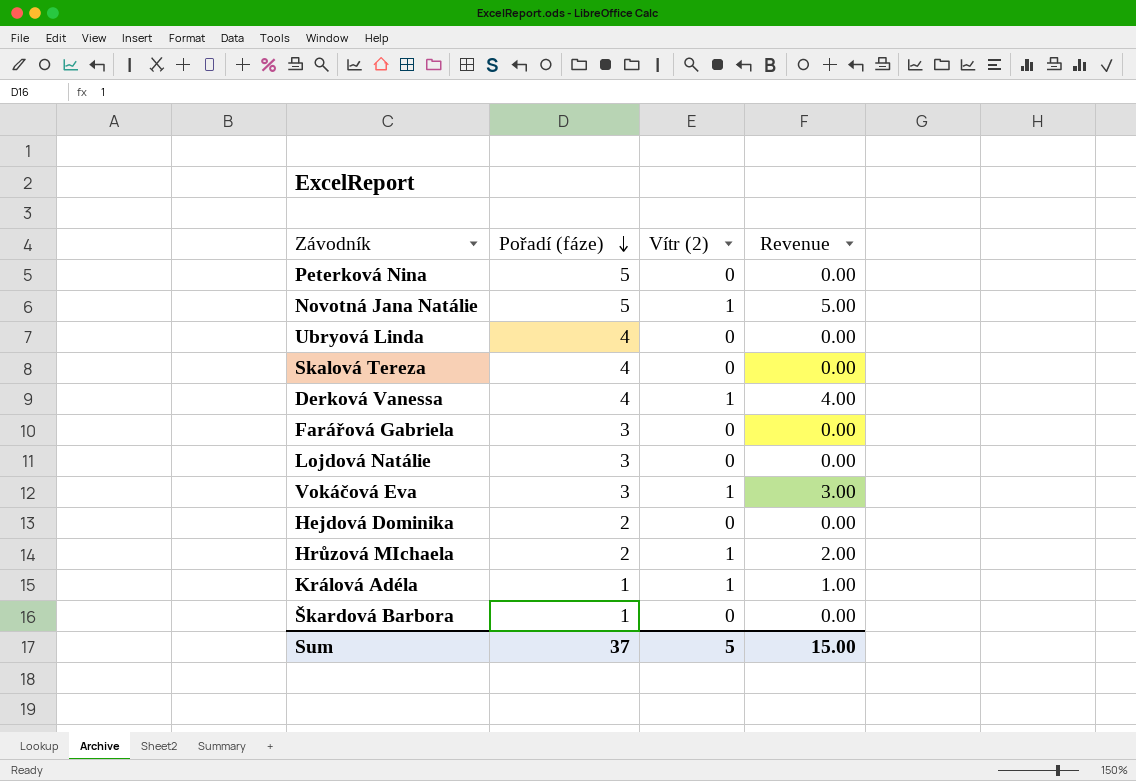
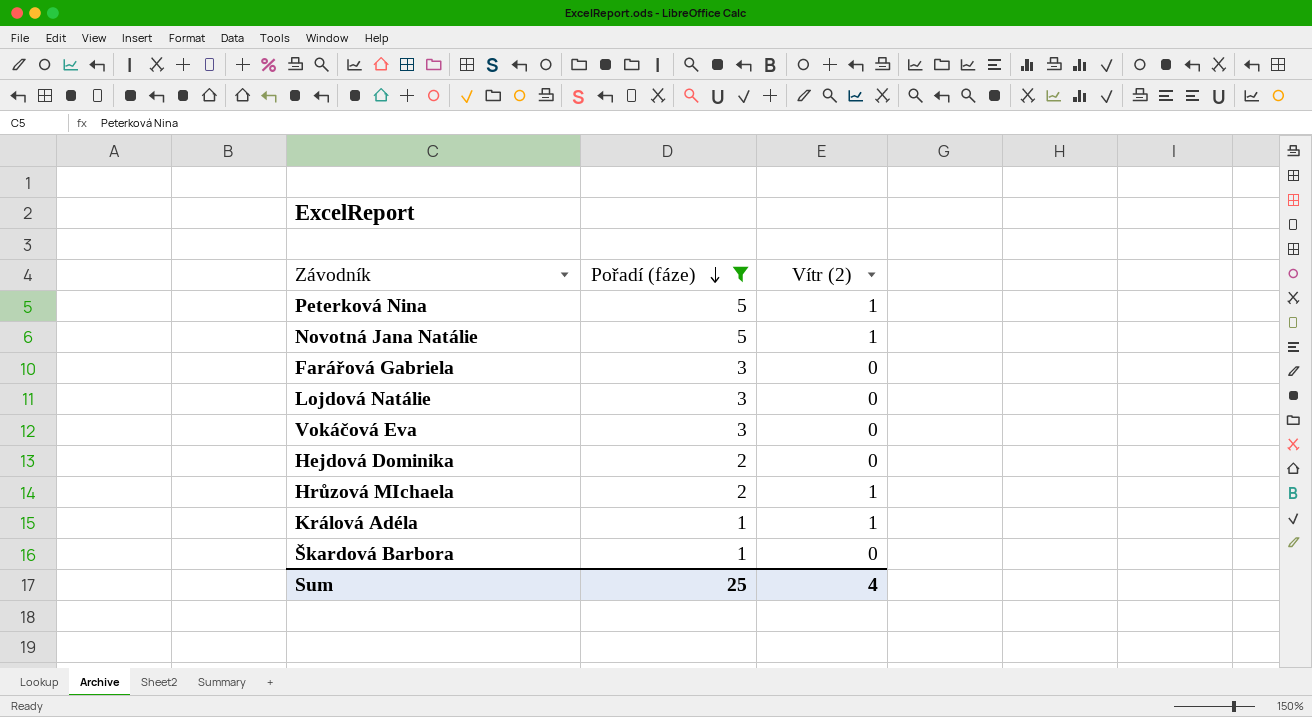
filter: none -> Pořadí (fáze) != 4
column Revenue | formula: [Pořadí (fáze)] * [Vítr (2)] -> none
Peterková Nina | Vítr (2): 0 -> 1
Vokáčová Eva | Vítr (2): 1 -> 0
Sum | Pořadí (fáze): 37 -> 25
Sum | Vítr (2): 5 -> 4

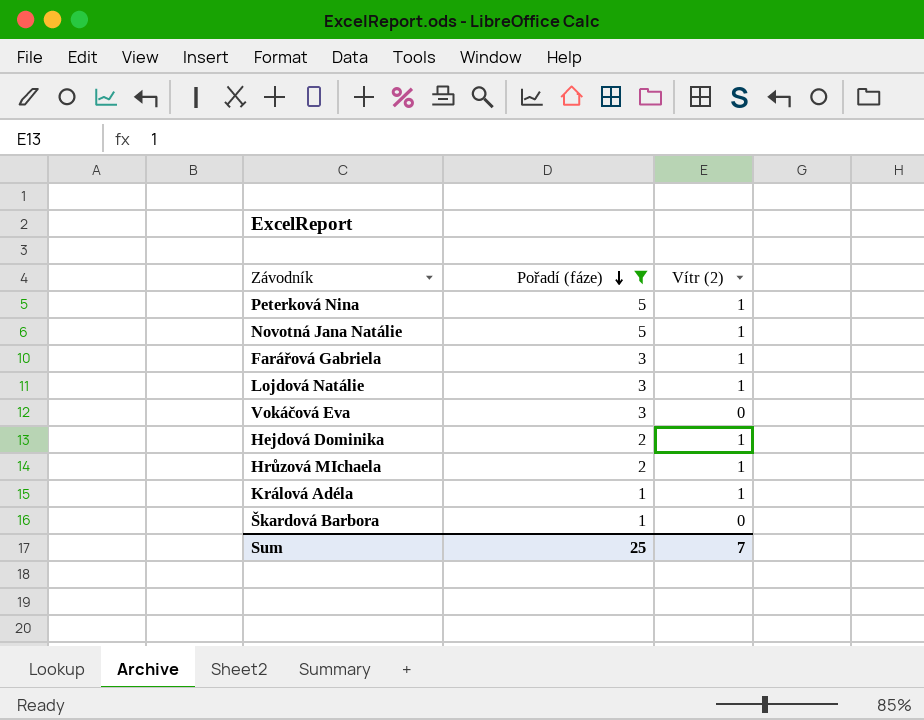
Farářová Gabriela | Vítr (2): 0 -> 1
Lojdová Natálie | Vítr (2): 0 -> 1
Hejdová Dominika | Vítr (2): 0 -> 1
Sum | Vítr (2): 4 -> 7

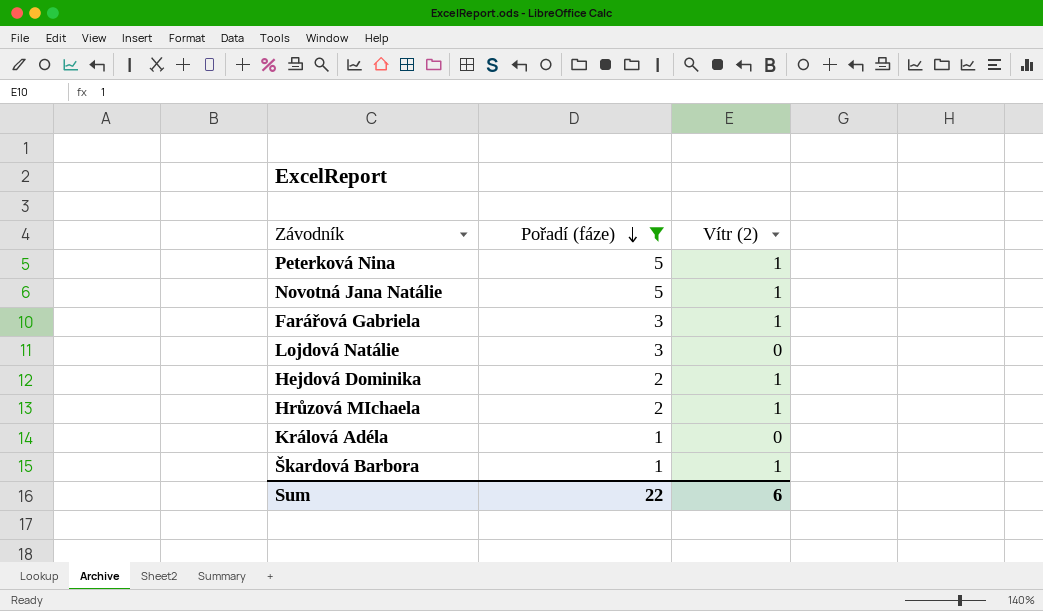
row Vokáčová Eva: 3 | 0 -> none
Lojdová Natálie | Vítr (2): 1 -> 0
Králová Adéla | Vítr (2): 1 -> 0
Škardová Barbora | Vítr (2): 0 -> 1
Sum | Pořadí (fáze): 25 -> 22
Sum | Vítr (2): 7 -> 6

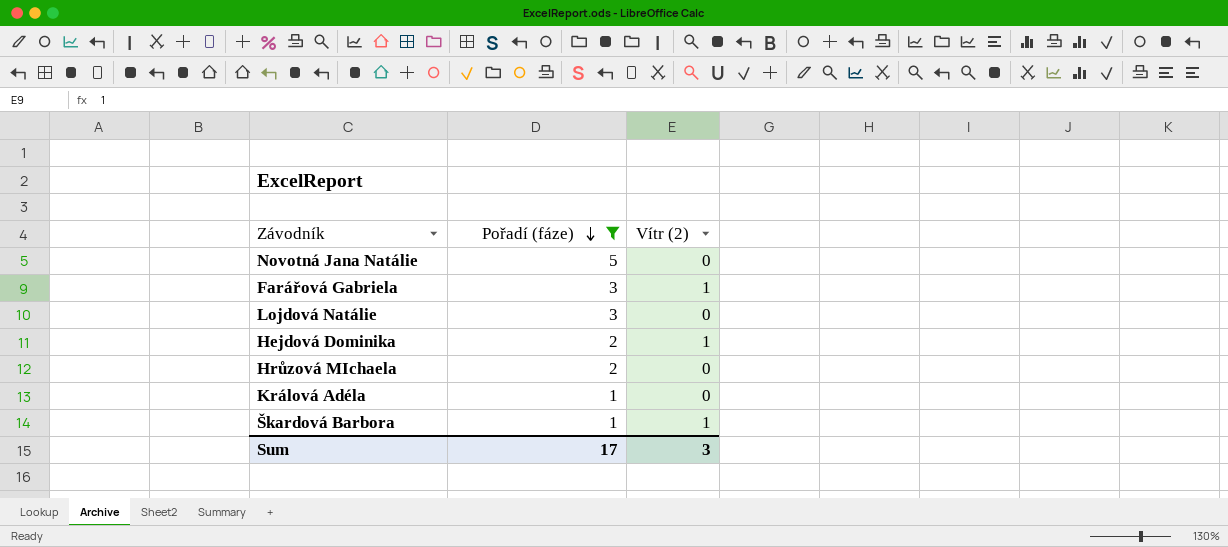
row Peterková Nina: 5 | 1 -> none
Novotná Jana Natálie | Vítr (2): 1 -> 0
Hrůzová MIchaela | Vítr (2): 1 -> 0
Sum | Pořadí (fáze): 22 -> 17
Sum | Vítr (2): 6 -> 3

